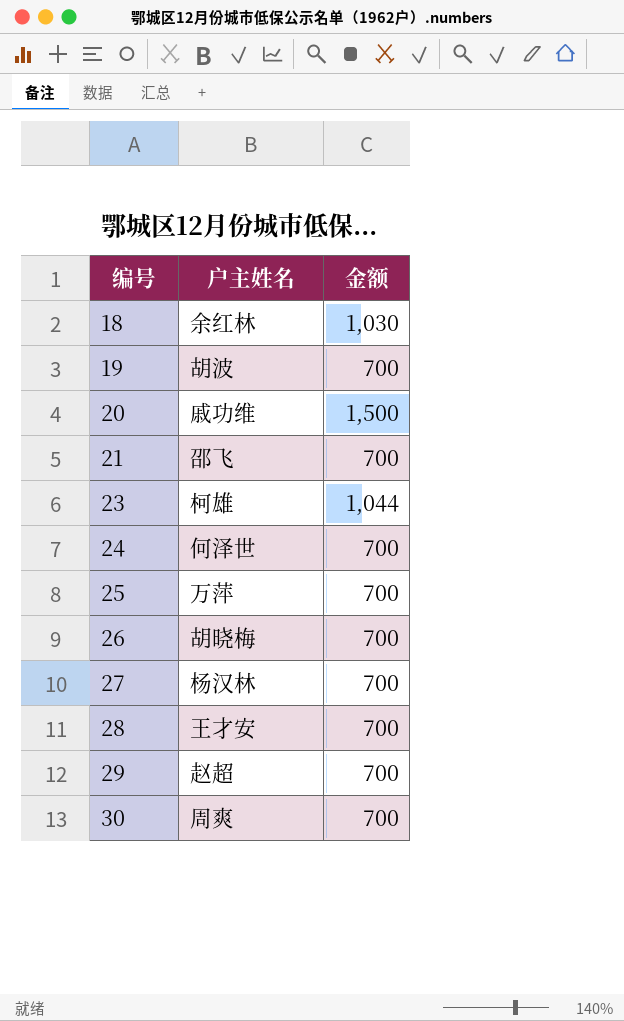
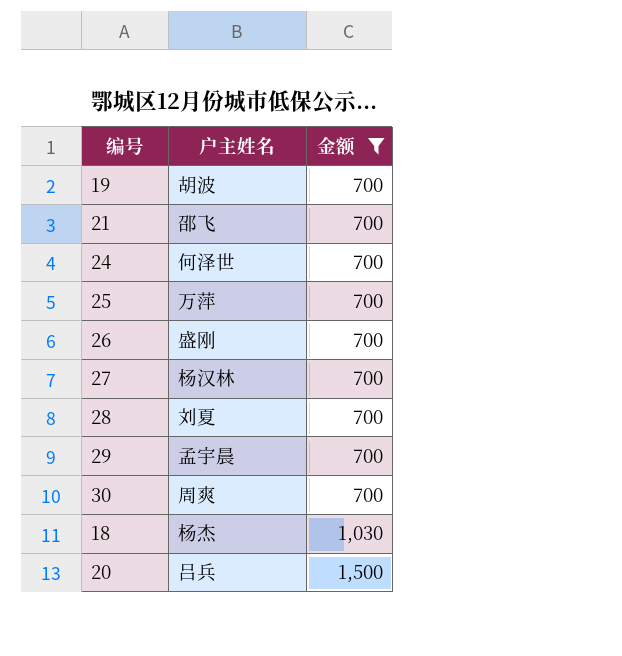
filter: none -> 金额 != 1,044
row order: 编号 ascending -> 金额 ascending
26 | 户主姓名: 胡晓梅 -> 盛刚
28 | 户主姓名: 王才安 -> 刘夏
29 | 户主姓名: 赵超 -> 孟宇晨
18 | 户主姓名: 余红林 -> 杨杰
20 | 户主姓名: 戚功维 -> 吕兵

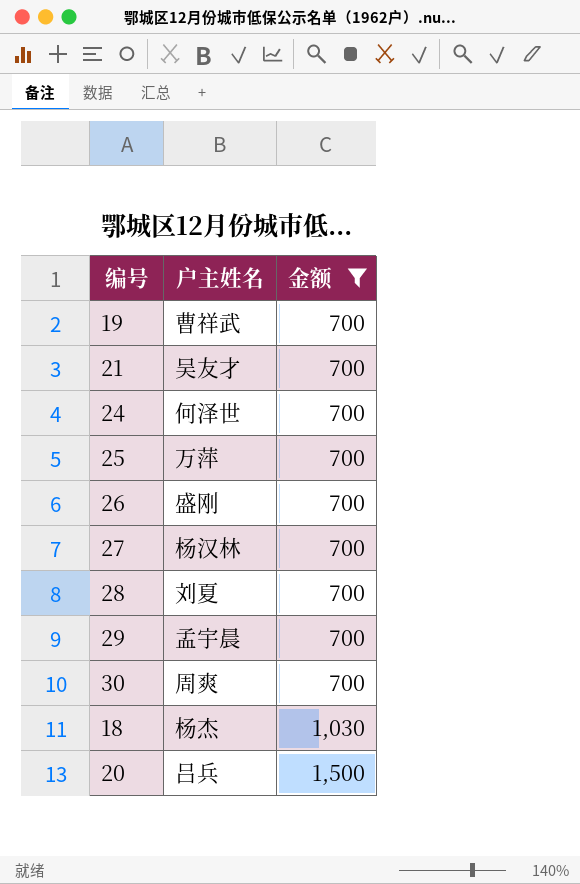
19 | 户主姓名: 胡波 -> 曹祥武
21 | 户主姓名: 邵飞 -> 吴友才

